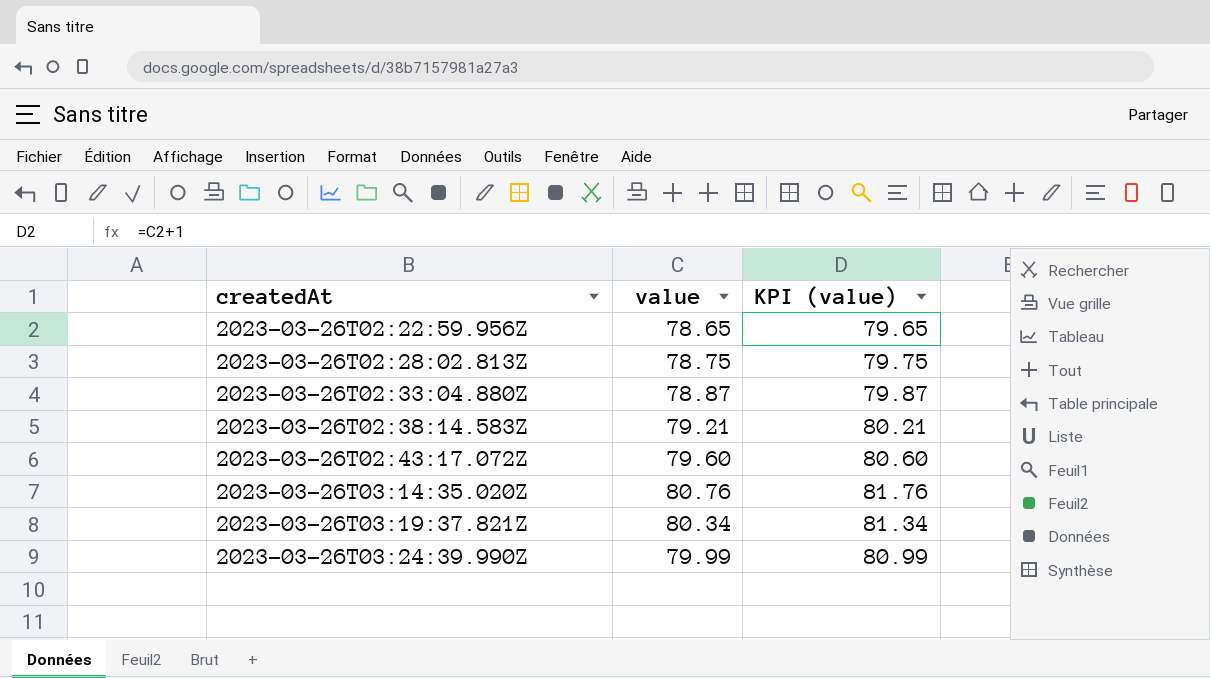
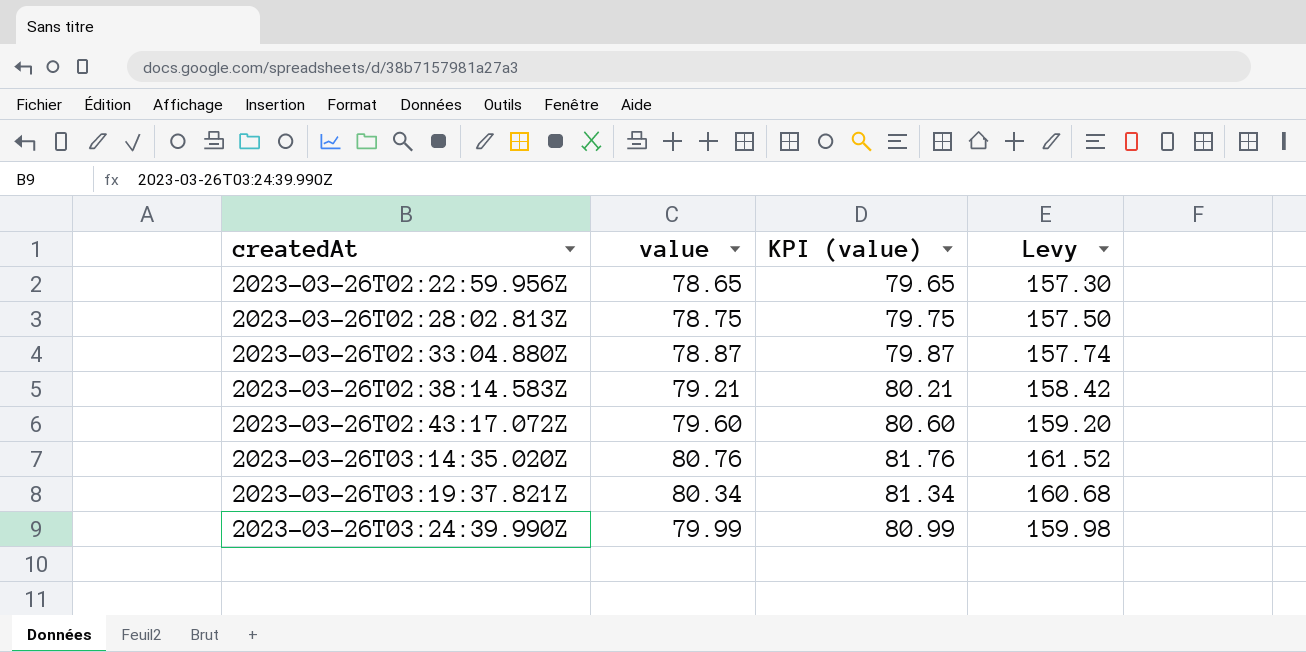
column Levy | formula: none -> [value] * 2

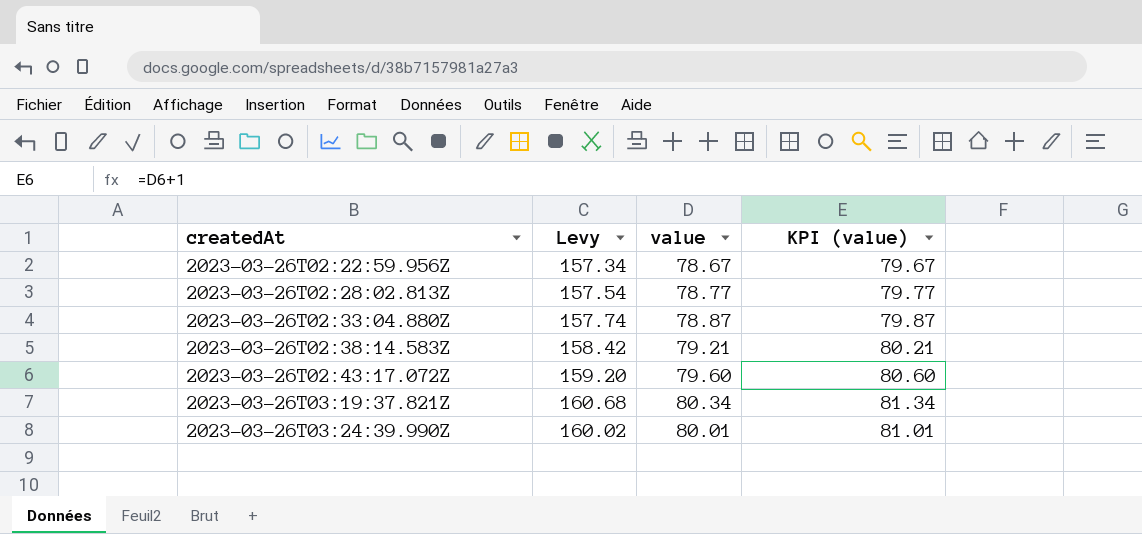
column Levy | position: 4 -> 2
row 2023-03-26T03:14:35.020Z: 80.76 | 81.76 | 161.52 -> none
2023-03-26T02:22:59.956Z | Levy: 157.30 -> 157.34
2023-03-26T02:22:59.956Z | value: 78.65 -> 78.67
2023-03-26T02:22:59.956Z | KPI (value): 79.65 -> 79.67
2023-03-26T02:28:02.813Z | Levy: 157.50 -> 157.54
2023-03-26T02:28:02.813Z | value: 78.75 -> 78.77
2023-03-26T02:28:02.813Z | KPI (value): 79.75 -> 79.77
2023-03-26T03:24:39.990Z | Levy: 159.98 -> 160.02
2023-03-26T03:24:39.990Z | value: 79.99 -> 80.01
2023-03-26T03:24:39.990Z | KPI (value): 80.99 -> 81.01

